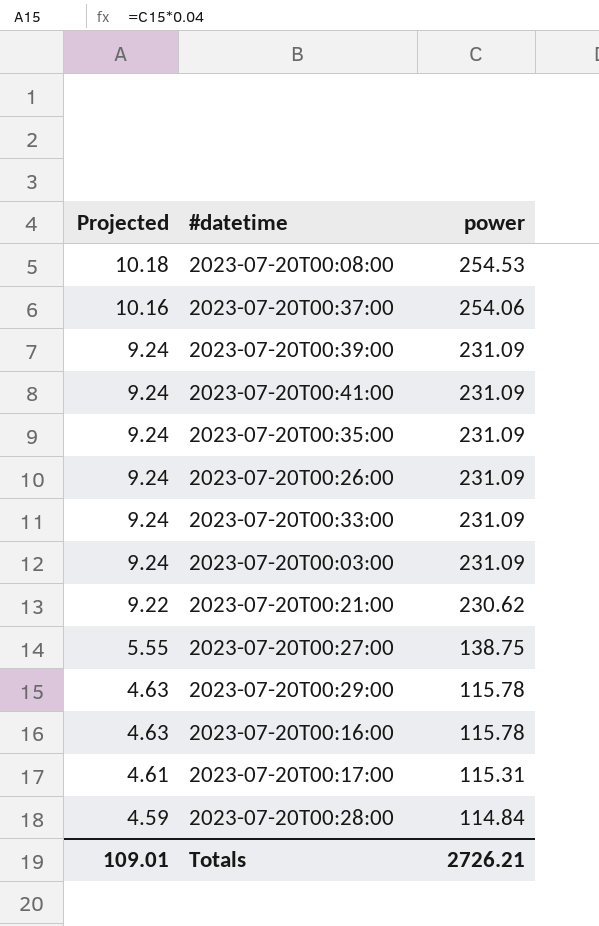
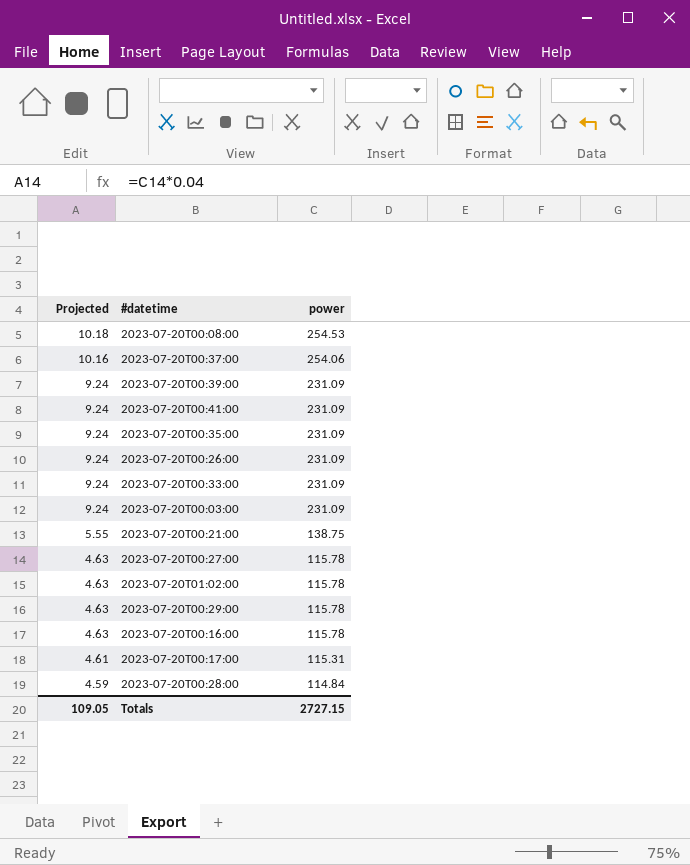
2023-07-20T00:21:00 | Projected: 9.22 -> 5.55
2023-07-20T00:21:00 | power: 230.62 -> 138.75
2023-07-20T00:27:00 | Projected: 5.55 -> 4.63
2023-07-20T00:27:00 | power: 138.75 -> 115.78
row 2023-07-20T01:02:00: none -> 4.63 | 115.78
Totals | Projected: 109.01 -> 109.05
Totals | power: 2726.21 -> 2727.15

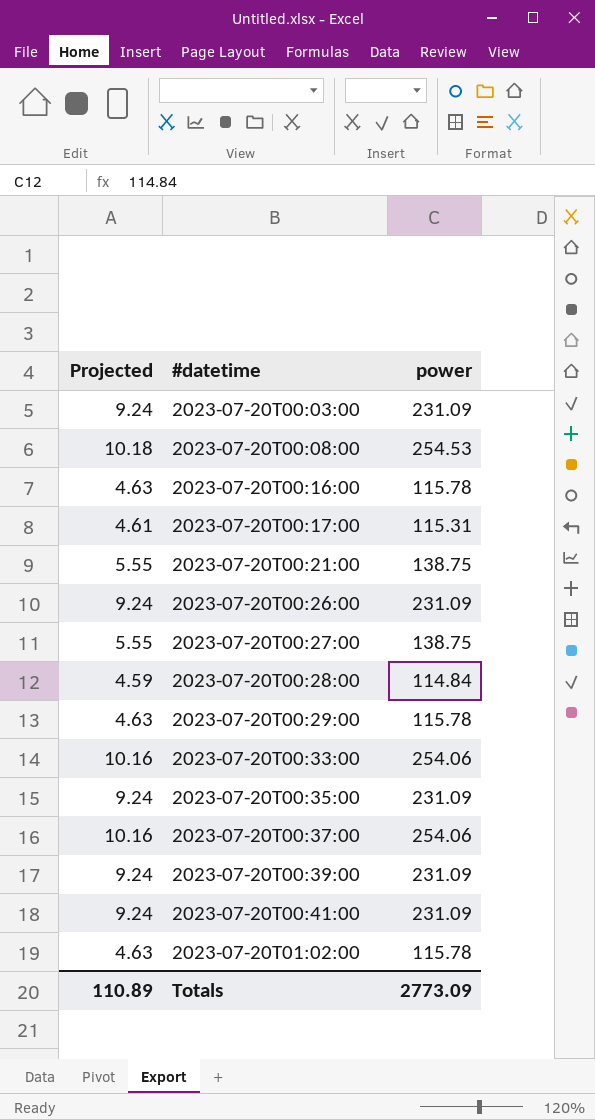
row order: Projected descending -> #datetime ascending
2023-07-20T00:27:00 | Projected: 4.63 -> 5.55
2023-07-20T00:27:00 | power: 115.78 -> 138.75
2023-07-20T00:33:00 | Projected: 9.24 -> 10.16
2023-07-20T00:33:00 | power: 231.09 -> 254.06
Totals | Projected: 109.05 -> 110.89
Totals | power: 2727.15 -> 2773.09

